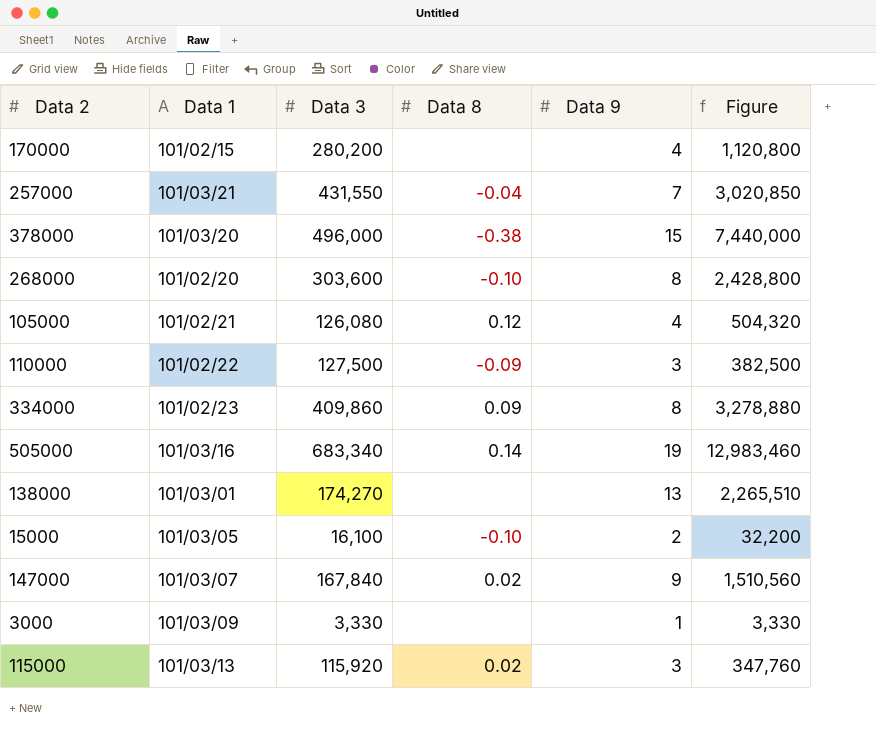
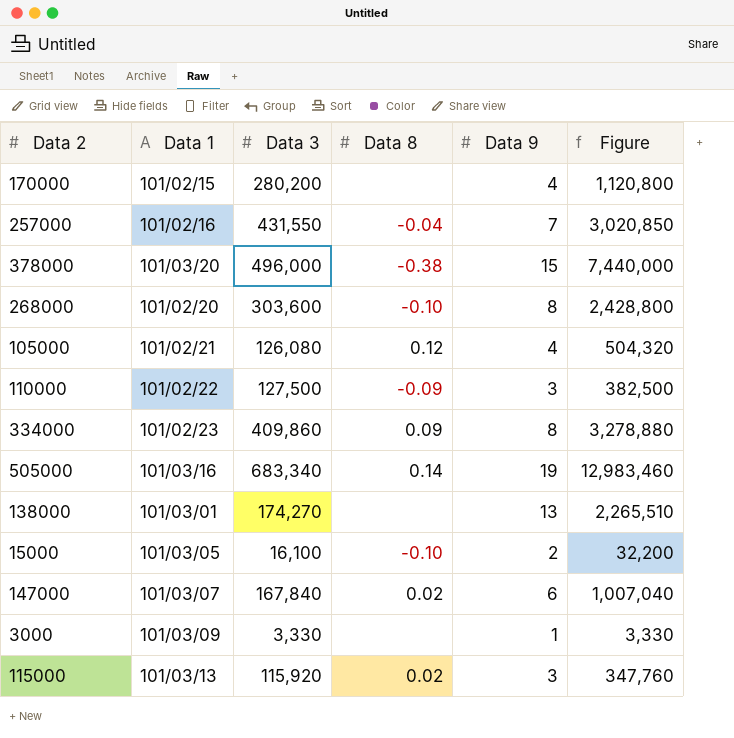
257000 | Data 1: 101/03/21 -> 101/02/16
147000 | Data 9: 9 -> 6
147000 | Figure: 1,510,560 -> 1,007,040

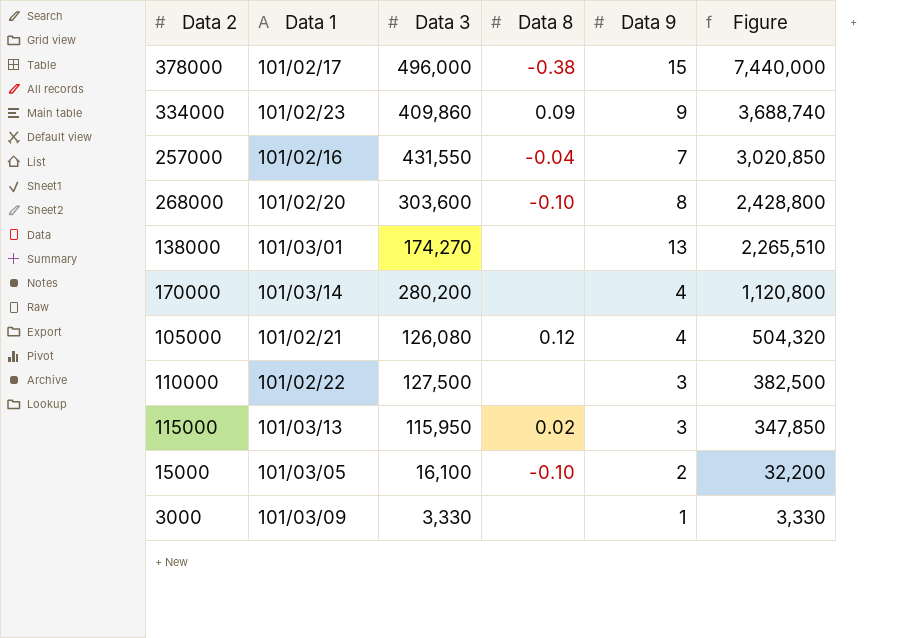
row order: none -> Figure descending
row 505000: 101/03/16 | 683,340 | 0.14 | 19 | 12,983,460 -> none
row 147000: 101/03/07 | 167,840 | 0.02 | 6 | 1,007,040 -> none
378000 | Data 1: 101/03/20 -> 101/02/17
334000 | Data 9: 8 -> 9
334000 | Figure: 3,278,880 -> 3,688,740
170000 | Data 1: 101/02/15 -> 101/03/14
110000 | Data 8: -0.09 -> none
115000 | Data 3: 115,920 -> 115,950
115000 | Figure: 347,760 -> 347,850

